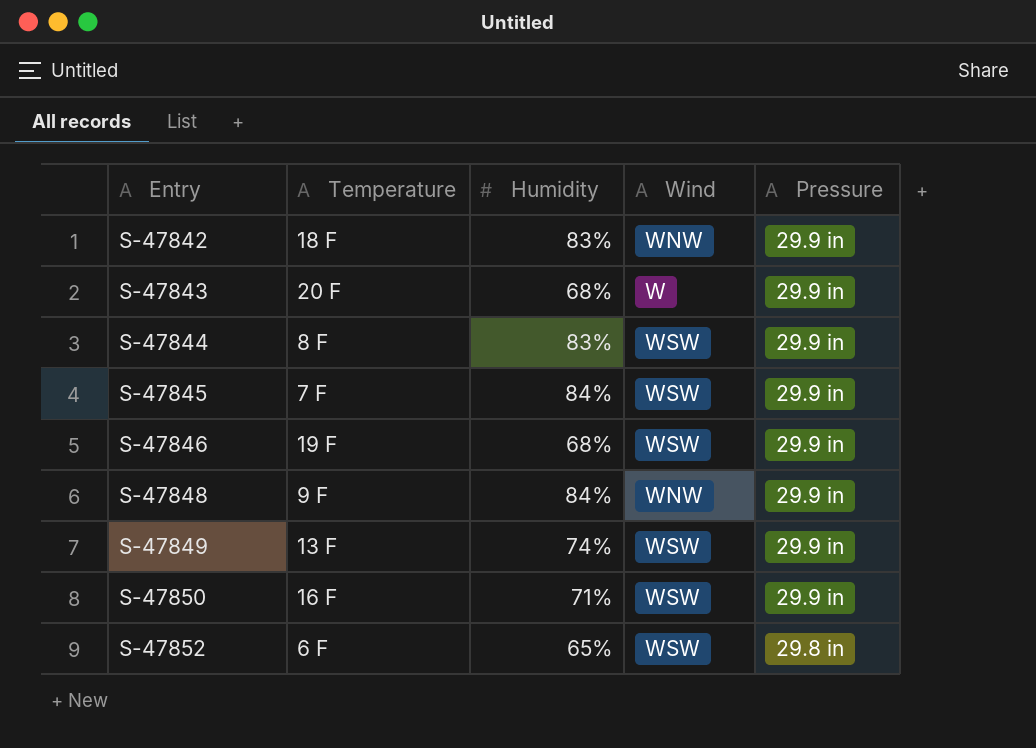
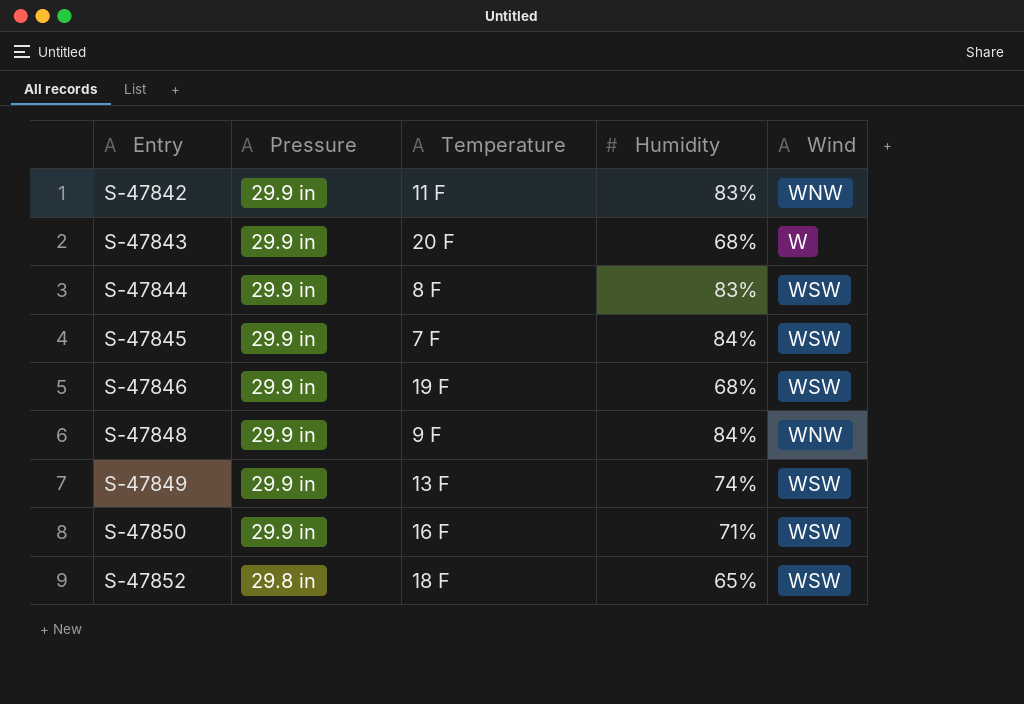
column Pressure | position: 5 -> 2
S-47842 | Temperature: 18 F -> 11 F
S-47852 | Temperature: 6 F -> 18 F

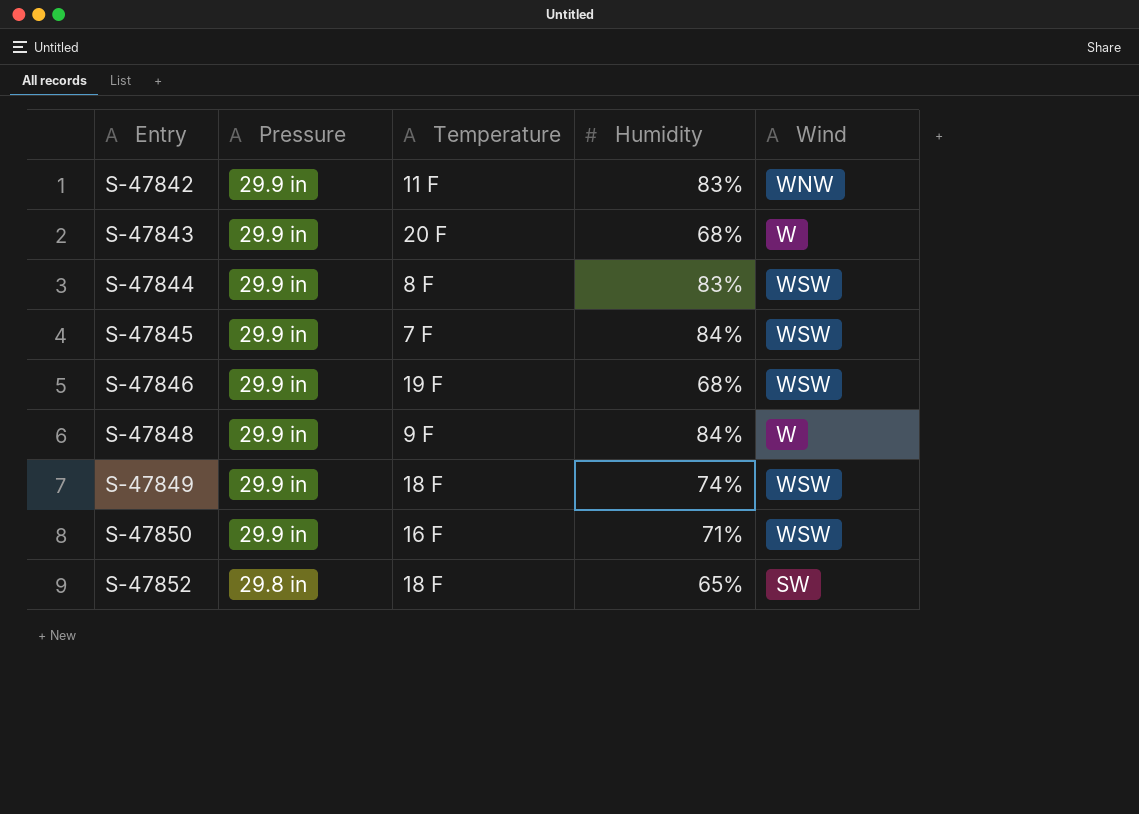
S-47848 | Wind: WNW -> W
S-47849 | Temperature: 13 F -> 18 F
S-47852 | Wind: WSW -> SW

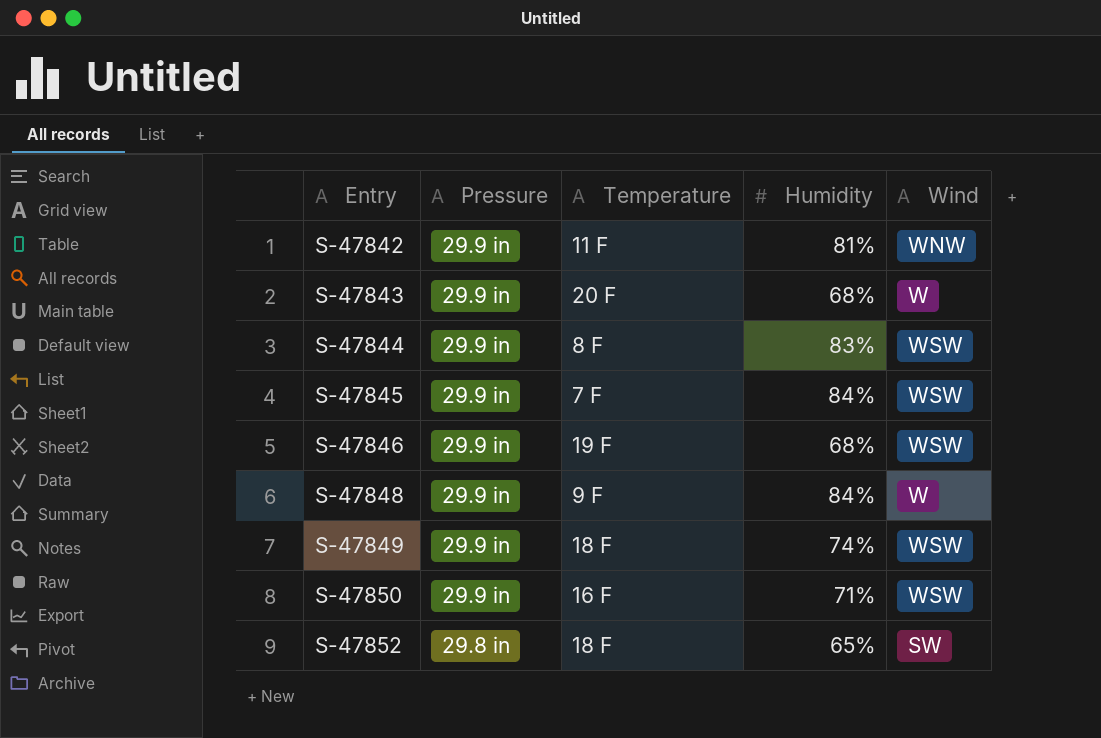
S-47842 | Humidity: 83% -> 81%

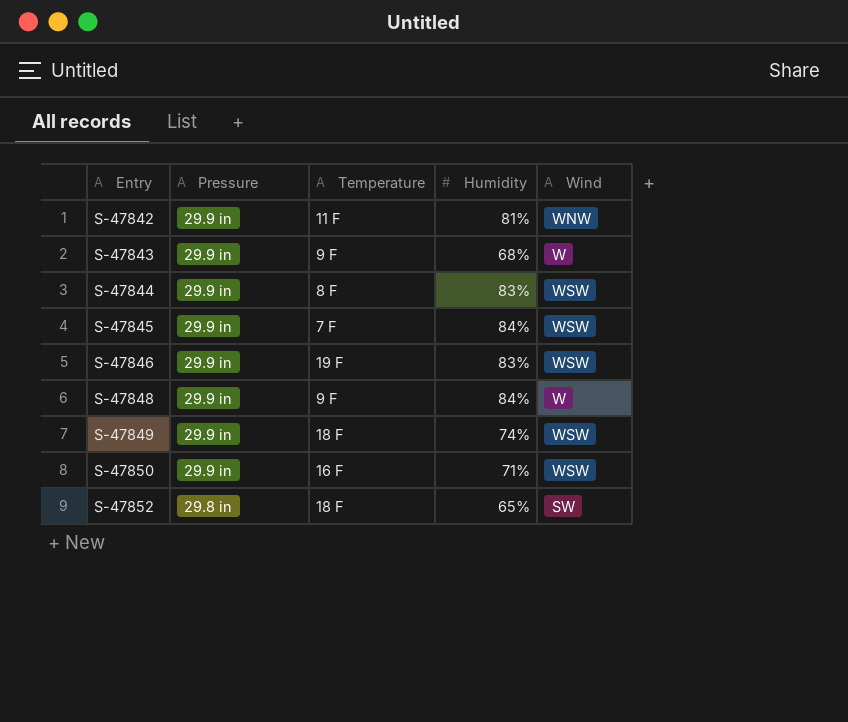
S-47843 | Temperature: 20 F -> 9 F
S-47846 | Humidity: 68% -> 83%

